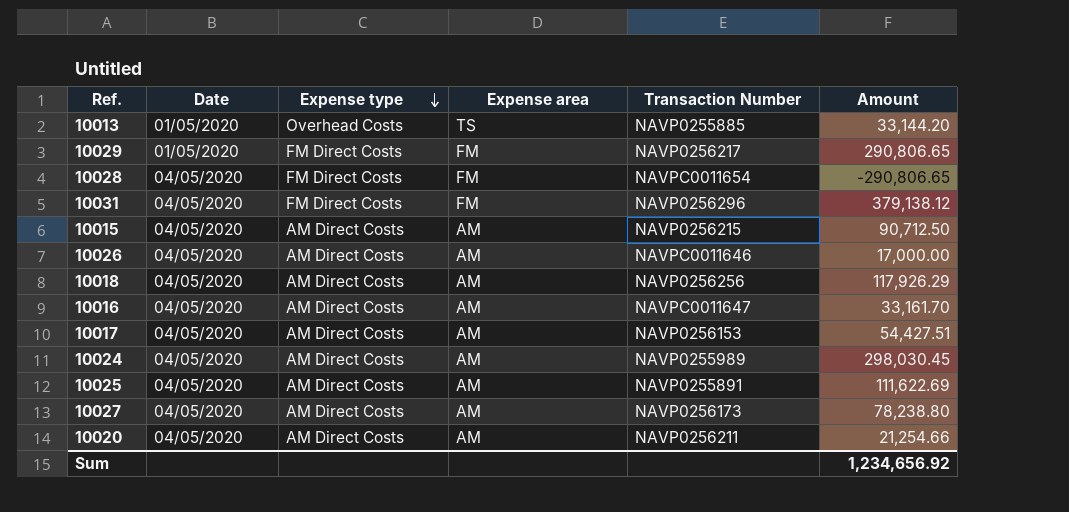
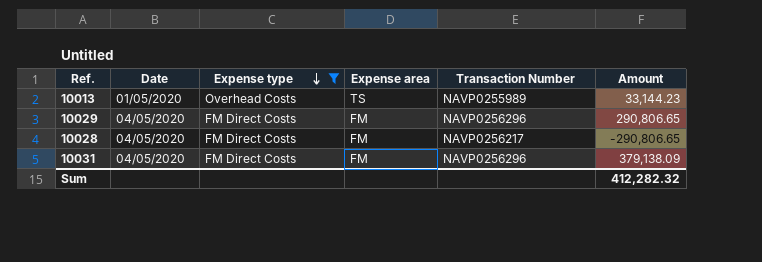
filter: none -> Expense type != AM Direct Costs
10013 | Transaction Number: NAVP0255885 -> NAVP0255989
10013 | Amount: 33,144.20 -> 33,144.23
10029 | Date: 01/05/2020 -> 04/05/2020
10029 | Transaction Number: NAVP0256217 -> NAVP0256296
10028 | Transaction Number: NAVPC0011654 -> NAVP0256217
10031 | Amount: 379,138.12 -> 379,138.09
Sum | Amount: 1,234,656.92 -> 412,282.32

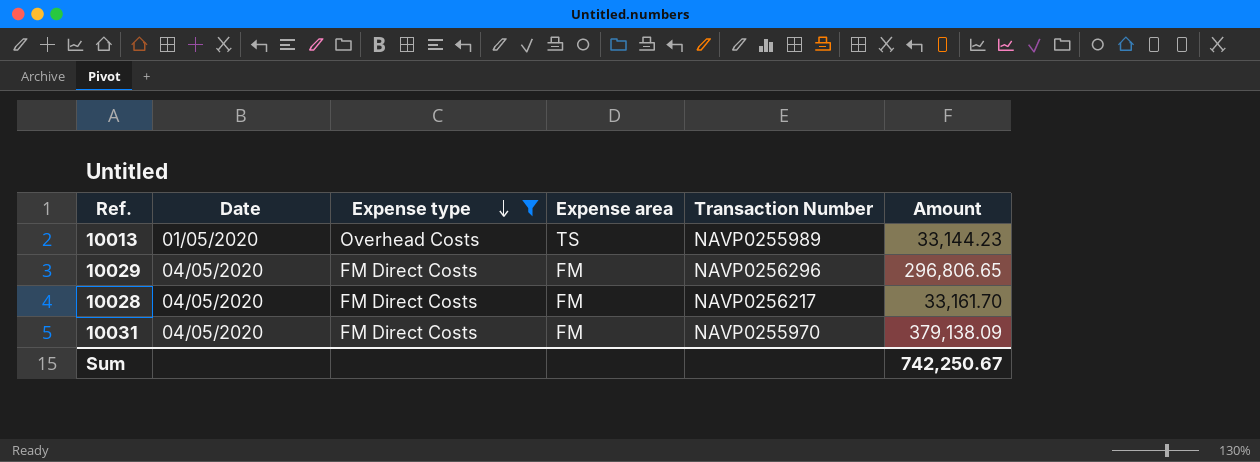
10029 | Amount: 290,806.65 -> 296,806.65
10028 | Amount: -290,806.65 -> 33,161.70
10031 | Transaction Number: NAVP0256296 -> NAVP0255970
Sum | Amount: 412,282.32 -> 742,250.67

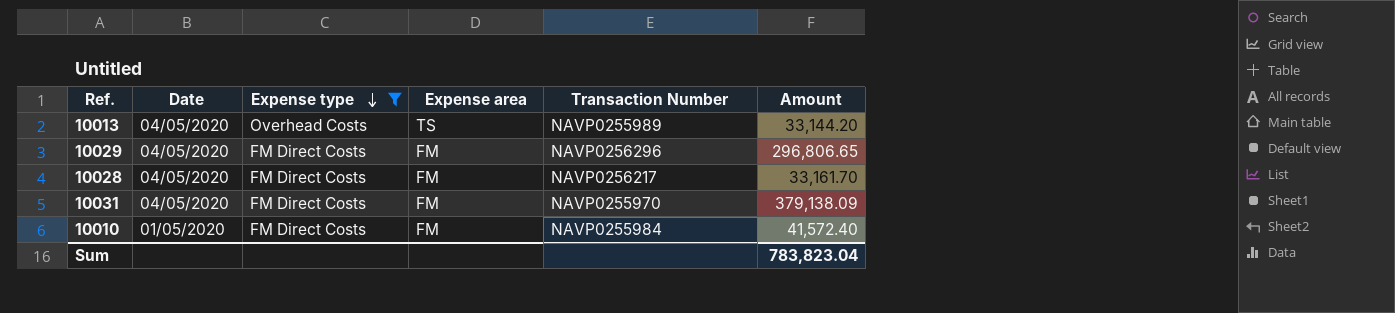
10013 | Date: 01/05/2020 -> 04/05/2020
10013 | Amount: 33,144.23 -> 33,144.20
row 10010: none -> 01/05/2020 | FM Direct Costs | FM | NAVP0255984 | 41,572.40
Sum | Amount: 742,250.67 -> 783,823.04

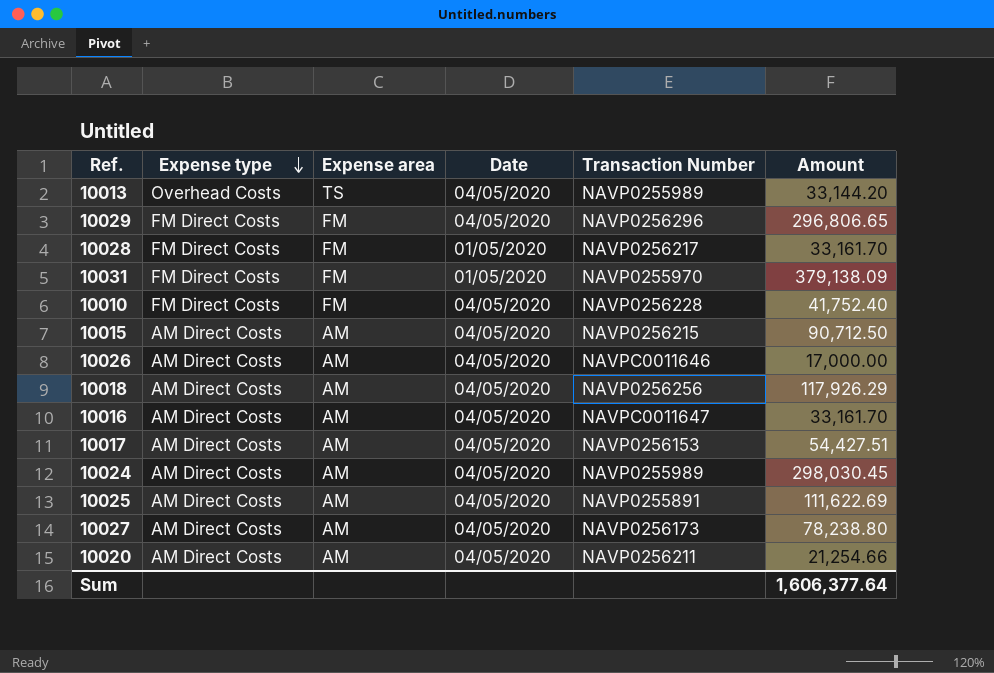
filter: Expense type != AM Direct Costs -> none
column Date | position: 2 -> 4
10028 | Date: 04/05/2020 -> 01/05/2020
10031 | Date: 04/05/2020 -> 01/05/2020
10010 | Date: 01/05/2020 -> 04/05/2020
10010 | Transaction Number: NAVP0255984 -> NAVP0256228
10010 | Amount: 41,572.40 -> 41,752.40
Sum | Amount: 783,823.04 -> 1,606,377.64

